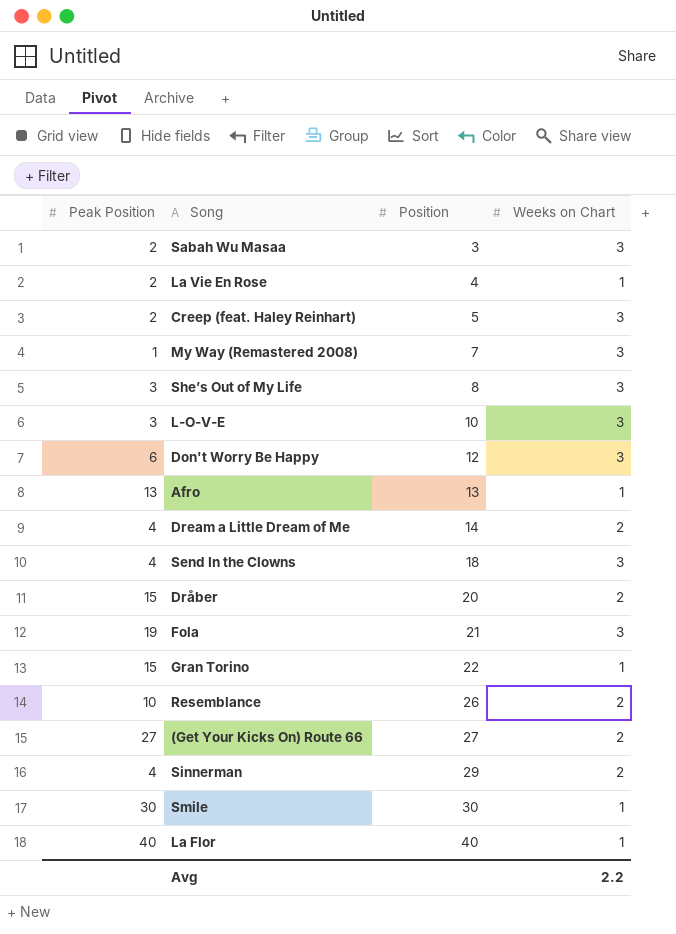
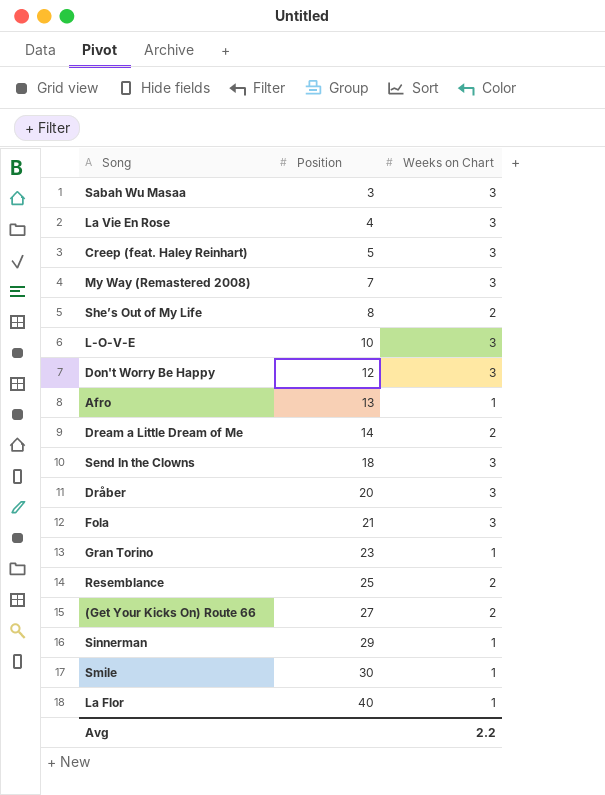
column Peak Position | position: 1 -> none
La Vie En Rose | Weeks on Chart: 1 -> 3
She’s Out of My Life | Weeks on Chart: 3 -> 2
Dråber | Weeks on Chart: 2 -> 3
Gran Torino | Position: 22 -> 23
Resemblance | Position: 26 -> 25
Sinnerman | Weeks on Chart: 2 -> 1

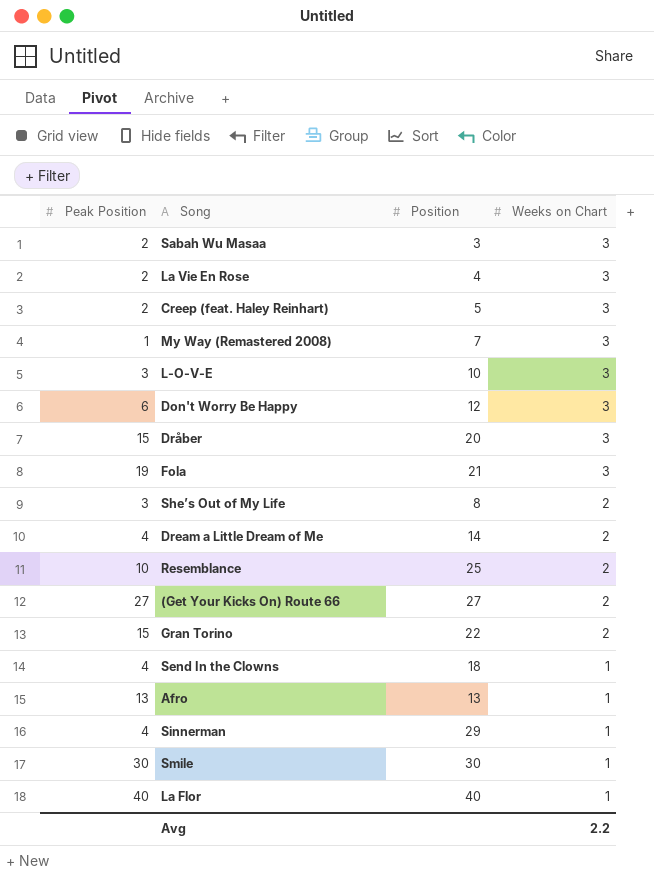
row order: Position ascending -> Weeks on Chart descending
column Peak Position | position: none -> 1
Gran Torino | Position: 23 -> 22
Gran Torino | Weeks on Chart: 1 -> 2
Send In the Clowns | Weeks on Chart: 3 -> 1

